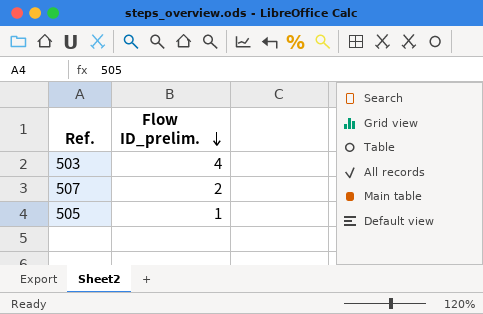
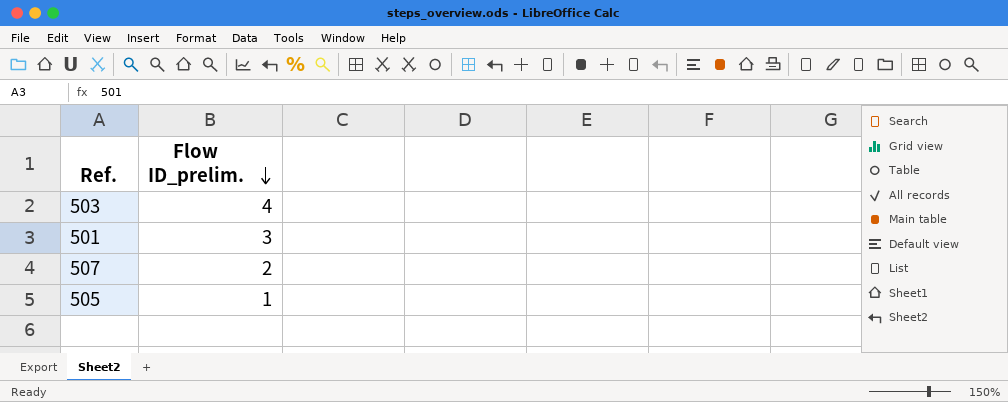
row 501: none -> 3

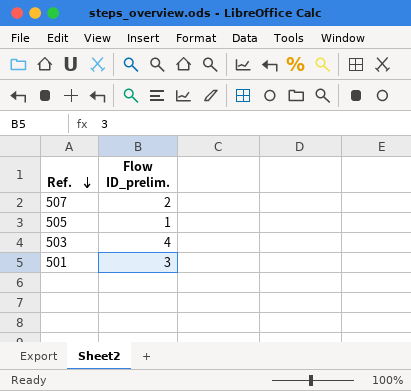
row order: Flow ID_prelim. descending -> Ref. descending

